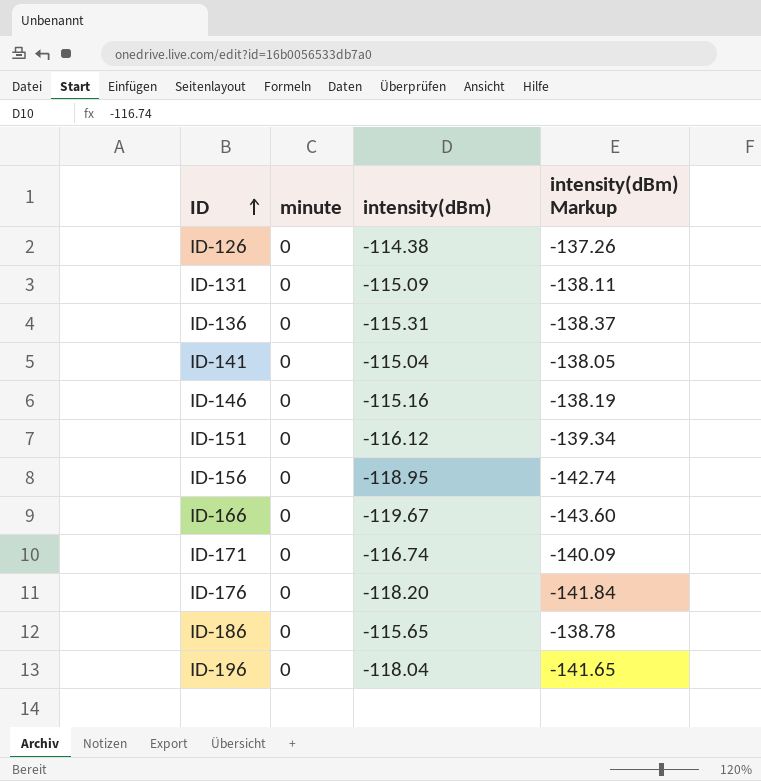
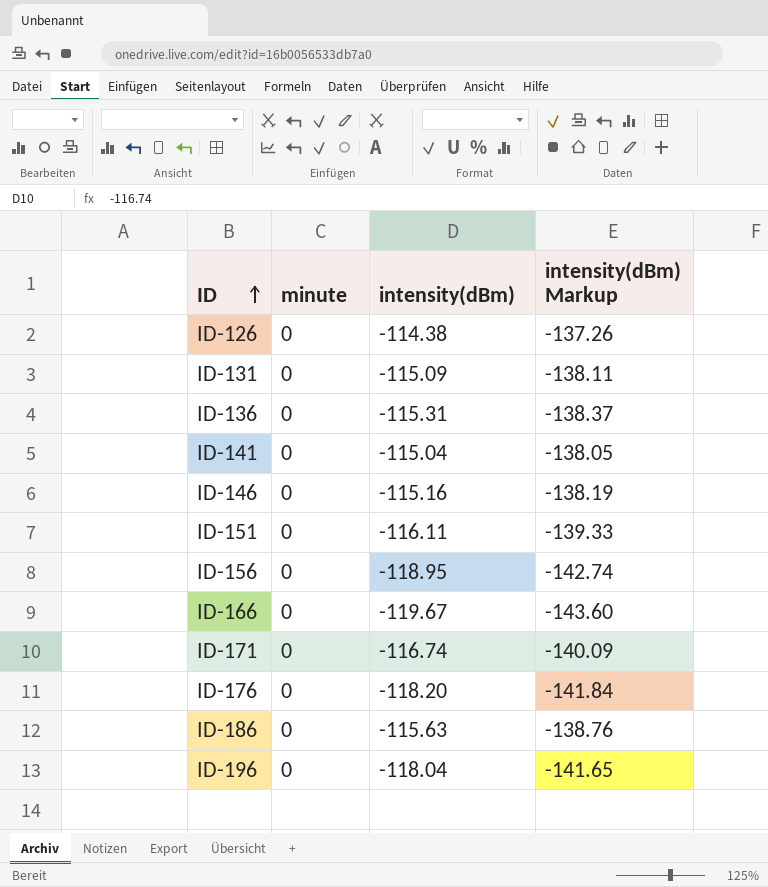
ID-151 | intensity(dBm): -116.12 -> -116.11
ID-151 | intensity(dBm) Markup: -139.34 -> -139.33
ID-186 | intensity(dBm): -115.65 -> -115.63
ID-186 | intensity(dBm) Markup: -138.78 -> -138.76

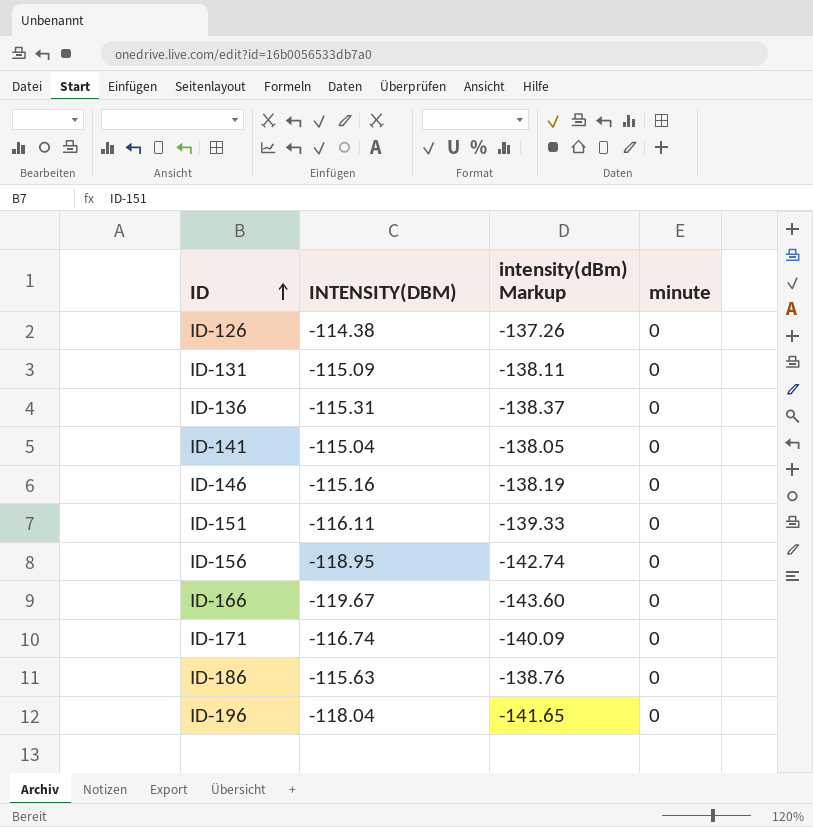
column name: intensity(dBm) -> INTENSITY(DBM)
column minute | position: 2 -> 4
row ID-176: 0 | -118.20 | -141.84 -> none

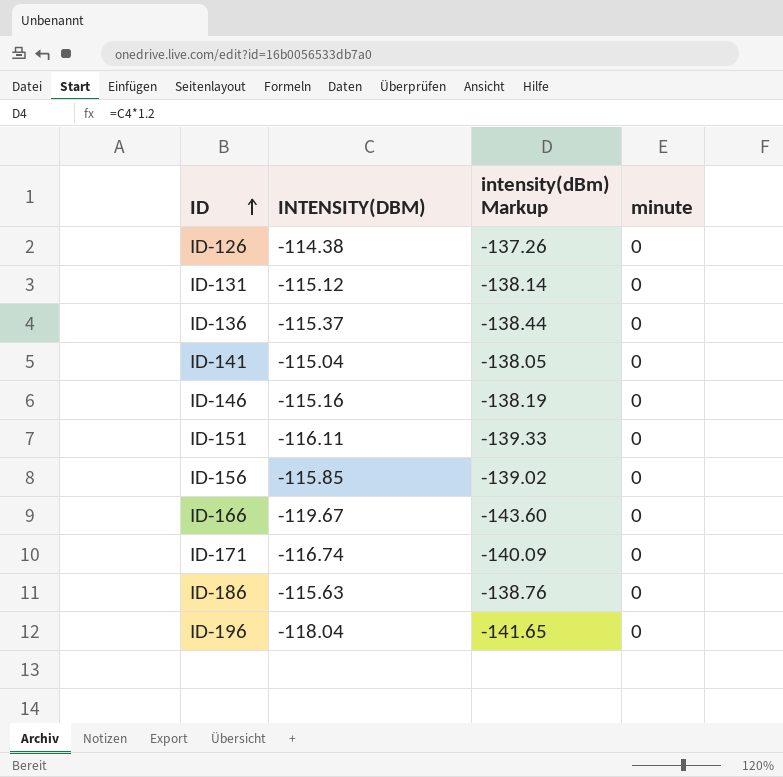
ID-131 | INTENSITY(DBM): -115.09 -> -115.12
ID-131 | intensity(dBm) Markup: -138.11 -> -138.14
ID-136 | INTENSITY(DBM): -115.31 -> -115.37
ID-136 | intensity(dBm) Markup: -138.37 -> -138.44
ID-156 | INTENSITY(DBM): -118.95 -> -115.85
ID-156 | intensity(dBm) Markup: -142.74 -> -139.02

